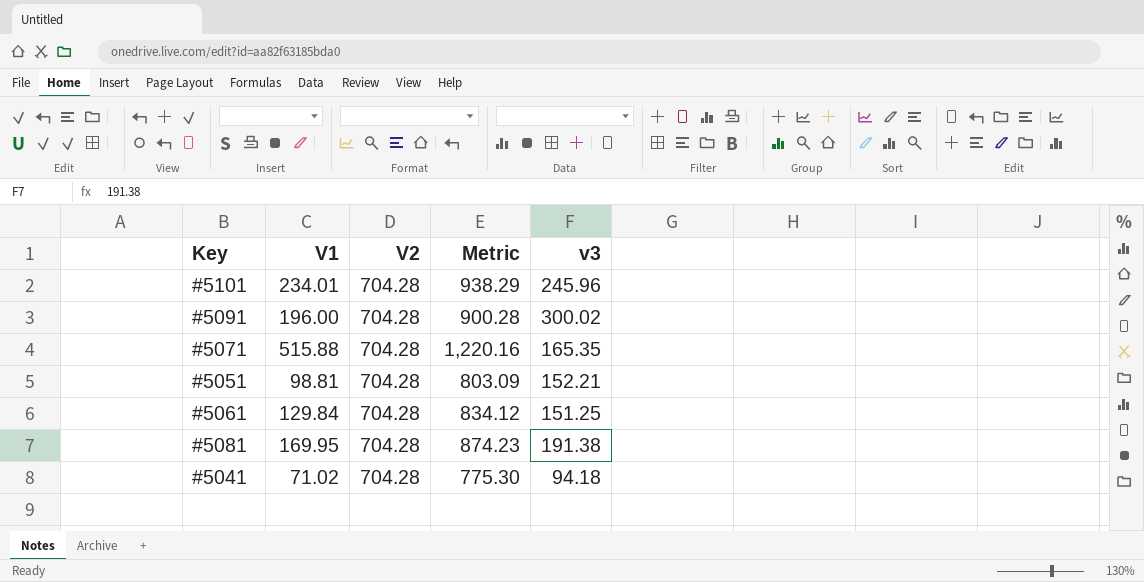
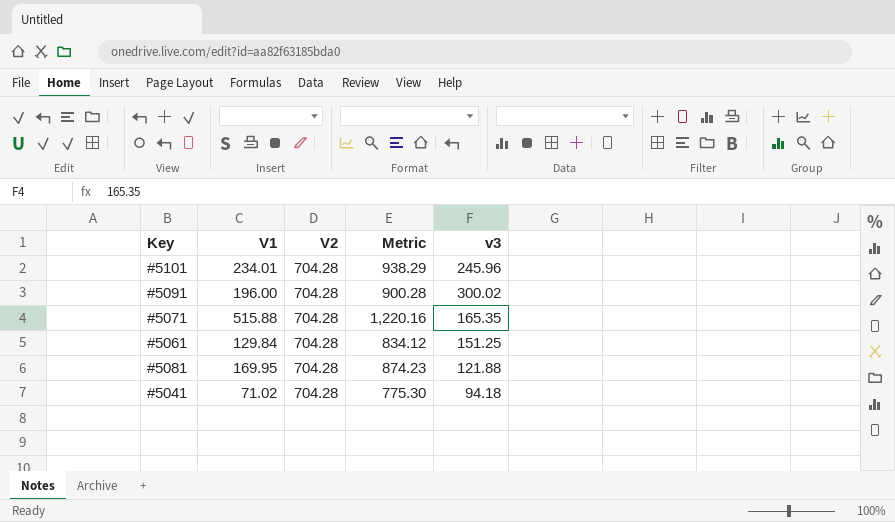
row #5051: 98.81 | 704.28 | 803.09 | 152.21 -> none
#5081 | v3: 191.38 -> 121.88

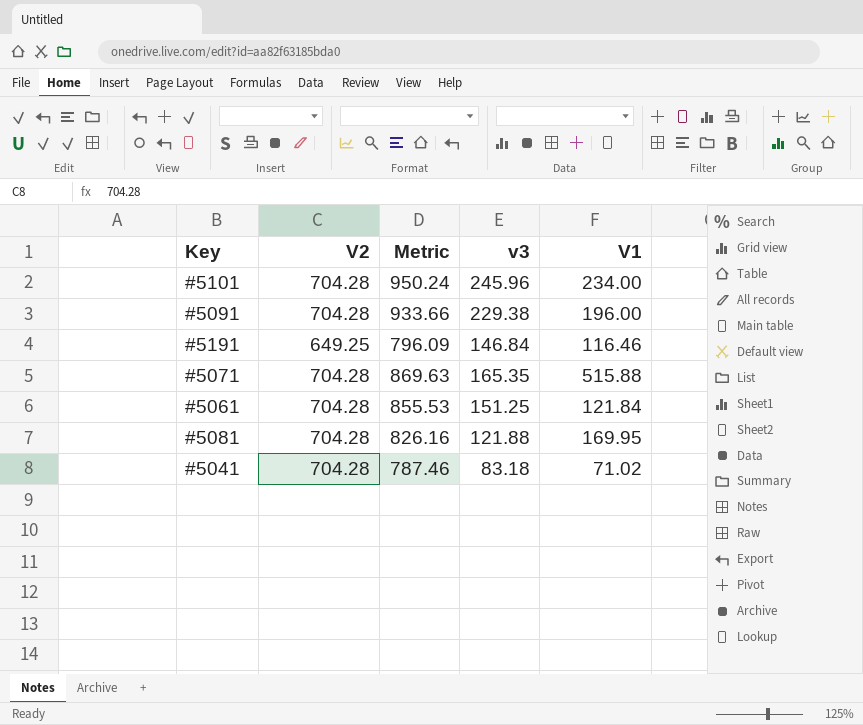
column Metric | formula: [V1] + [V2] -> [V2] + [v3]
column V1 | position: 2 -> 5
#5101 | V1: 234.01 -> 234.00
#5091 | v3: 300.02 -> 229.38
row #5191: none -> 649.25 | 796.09 | 146.84 | 116.46
#5061 | V1: 129.84 -> 121.84
#5041 | v3: 94.18 -> 83.18

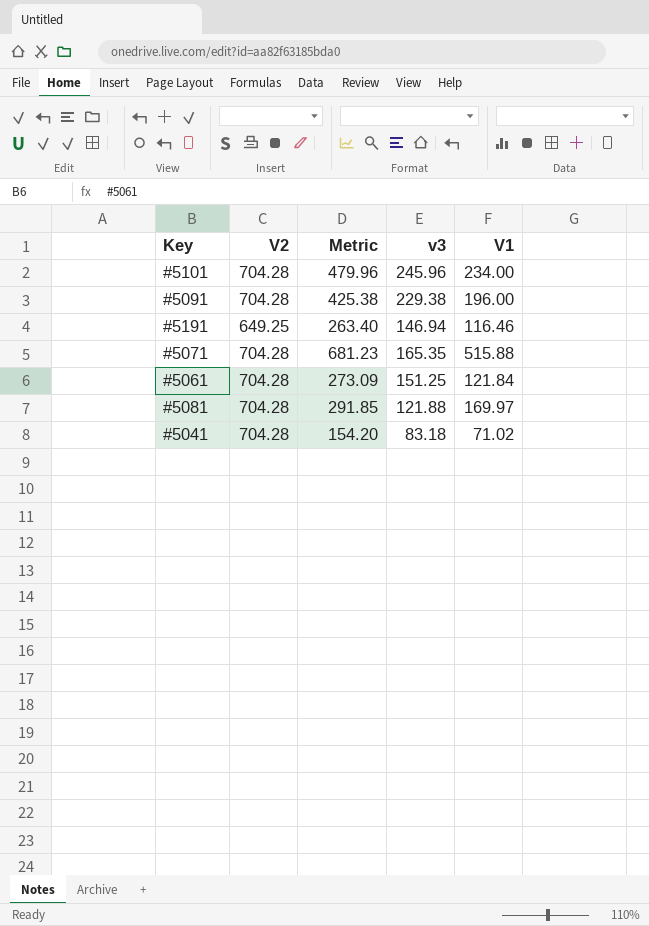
column Metric | formula: [V2] + [v3] -> [v3] + [V1]
#5191 | v3: 146.84 -> 146.94
#5081 | V1: 169.95 -> 169.97

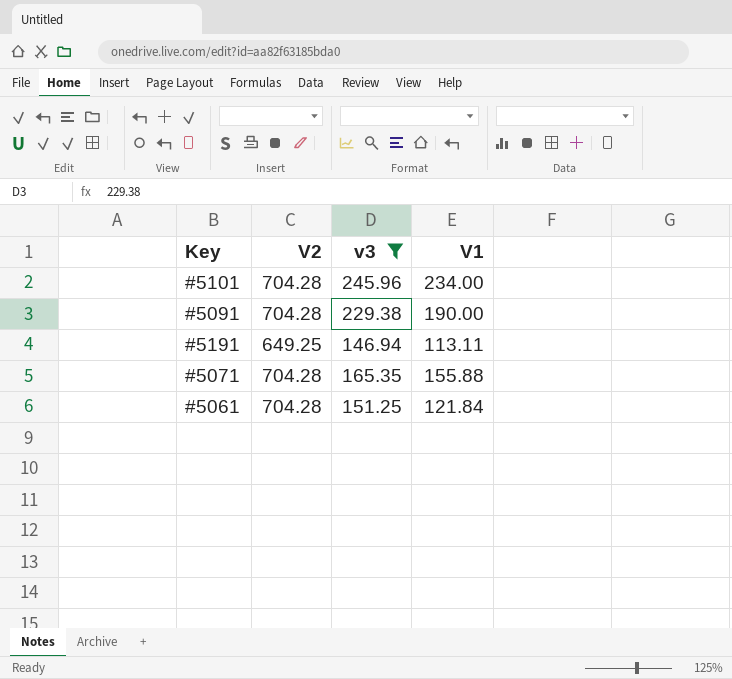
filter: none -> v3 >= 146.94
column Metric | formula: [v3] + [V1] -> none
#5091 | V1: 196.00 -> 190.00
#5191 | V1: 116.46 -> 113.11
#5071 | V1: 515.88 -> 155.88

